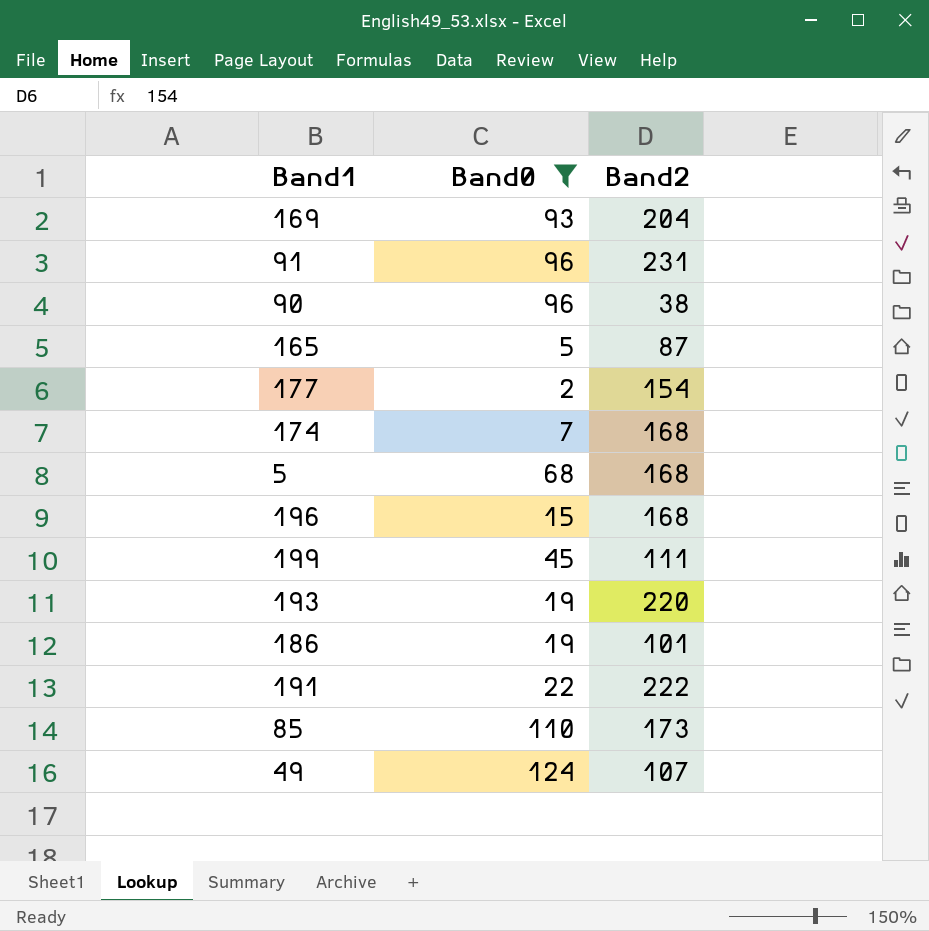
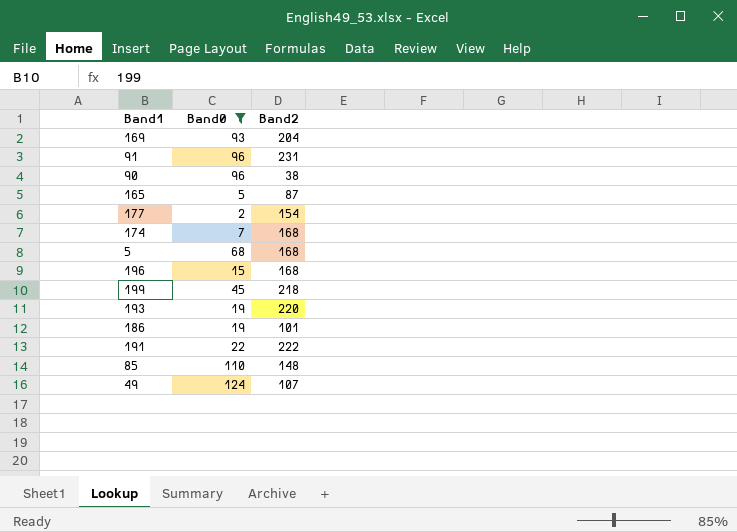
199 | Band2: 111 -> 218
85 | Band2: 173 -> 148

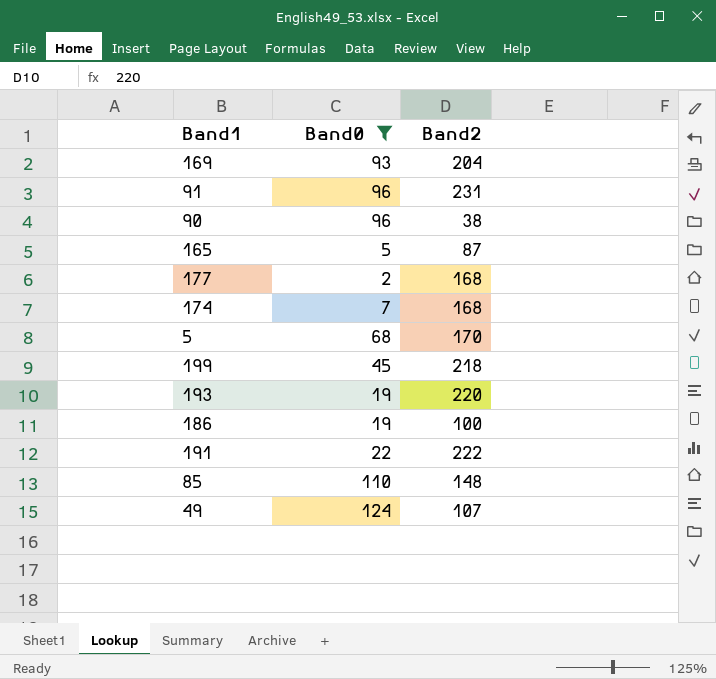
row 196: 15 | 168 -> none
177 | Band2: 154 -> 168
5 | Band2: 168 -> 170
186 | Band2: 101 -> 100

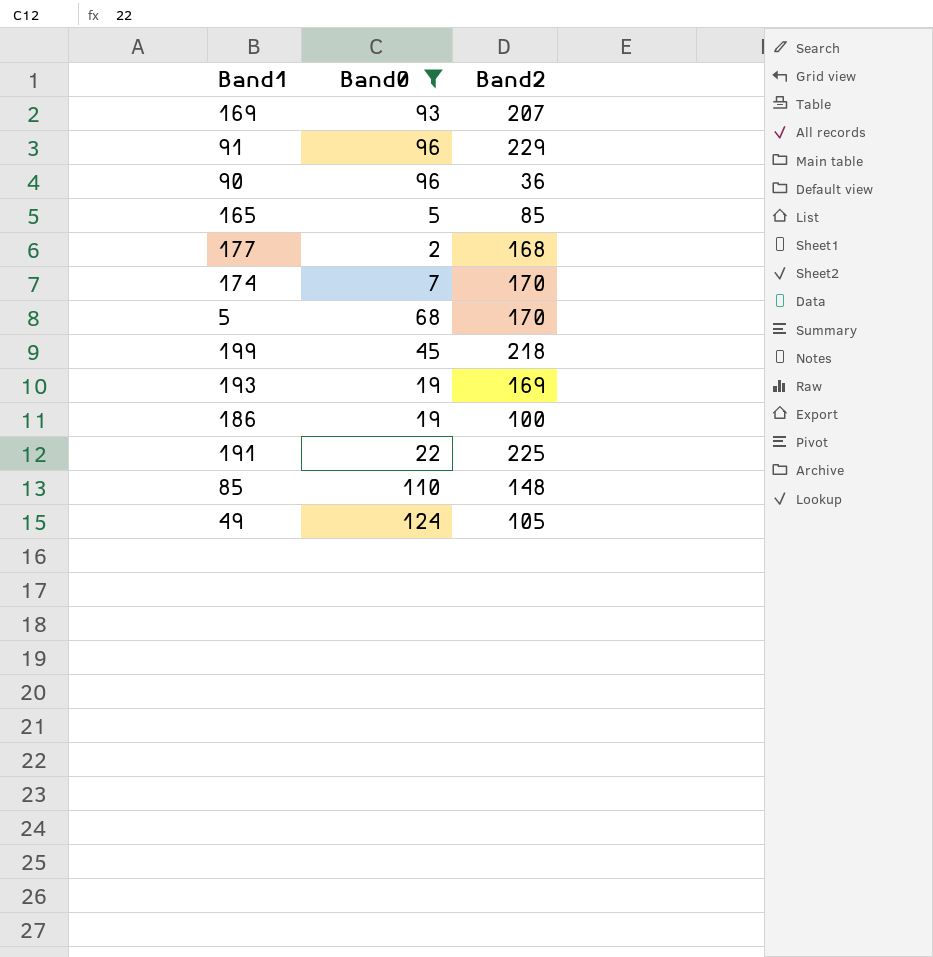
169 | Band2: 204 -> 207
91 | Band2: 231 -> 229
90 | Band2: 38 -> 36
165 | Band2: 87 -> 85
174 | Band2: 168 -> 170
193 | Band2: 220 -> 169
191 | Band2: 222 -> 225
49 | Band2: 107 -> 105

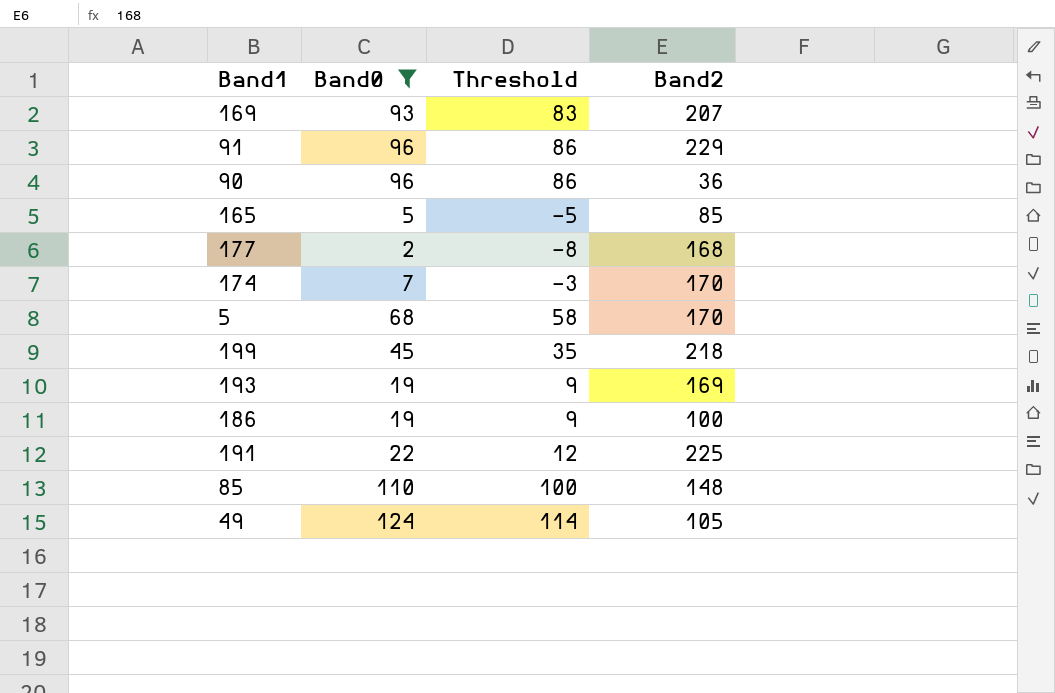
column Threshold | formula: none -> [Band0] - 10

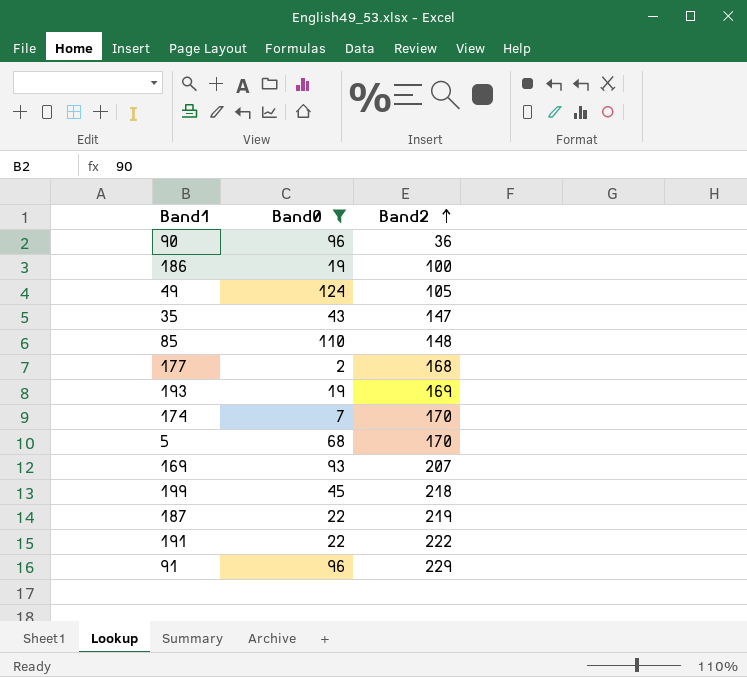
row order: none -> Band2 ascending
column Threshold | formula: [Band0] - 10 -> none
row 165: 5 | -5 | 85 -> none
row 35: none -> 43 | 147
row 187: none -> 22 | 219
191 | Band2: 225 -> 222

